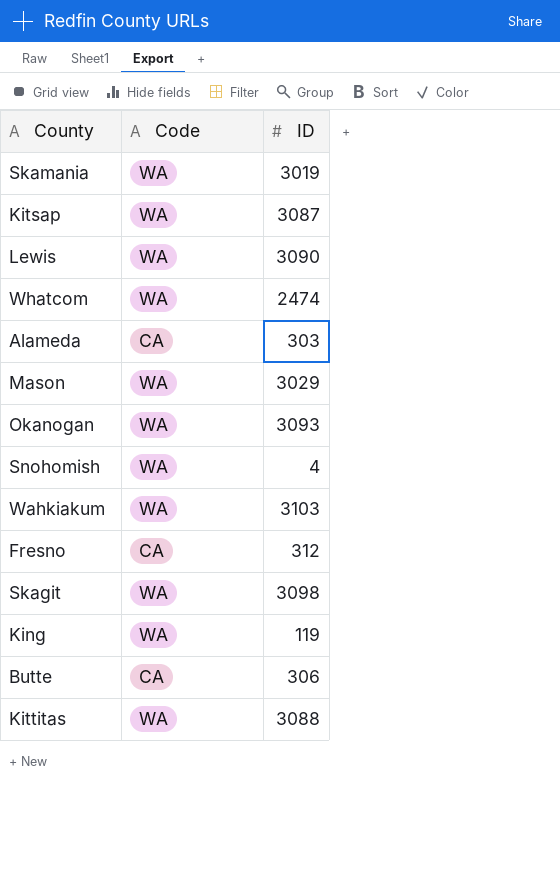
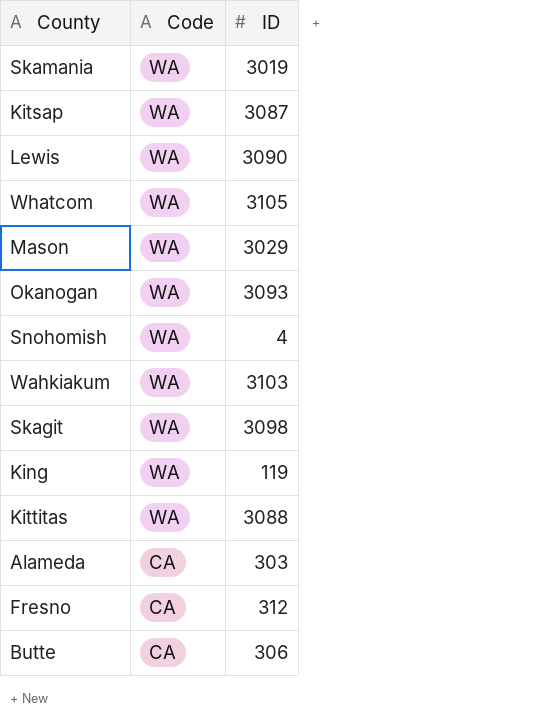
row order: none -> Code descending
Whatcom | ID: 2474 -> 3105

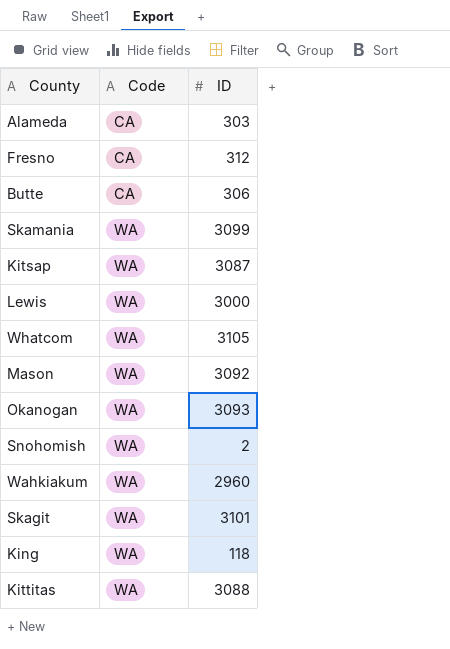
row order: Code descending -> Code ascending
Skamania | ID: 3019 -> 3099
Lewis | ID: 3090 -> 3000
Mason | ID: 3029 -> 3092
Snohomish | ID: 4 -> 2
Wahkiakum | ID: 3103 -> 2960
Skagit | ID: 3098 -> 3101
King | ID: 119 -> 118

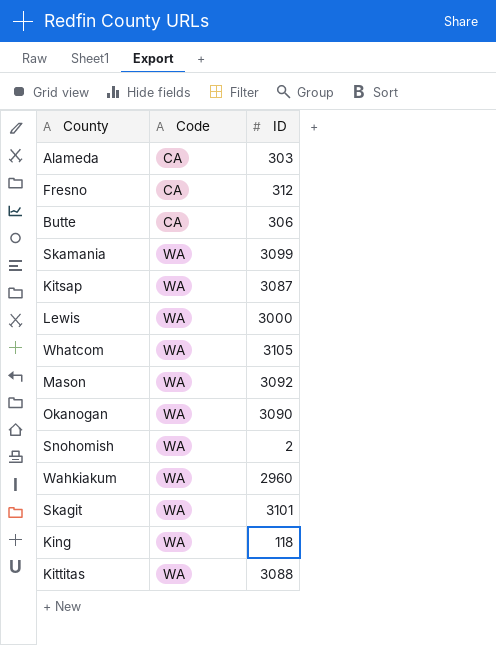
Okanogan | ID: 3093 -> 3090

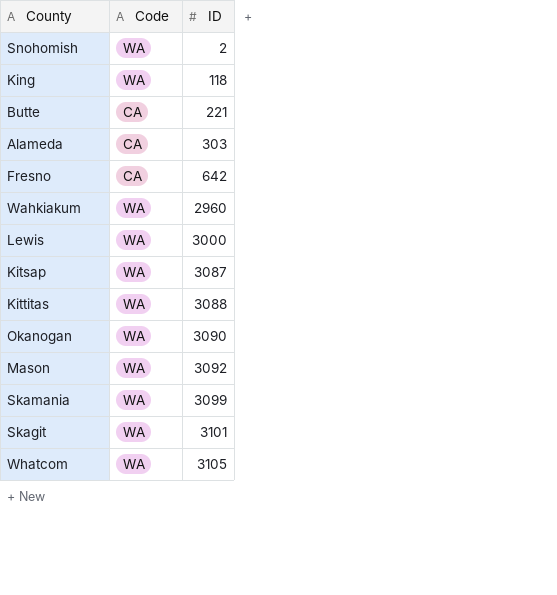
row order: Code ascending -> ID ascending
Butte | ID: 306 -> 221
Fresno | ID: 312 -> 642

